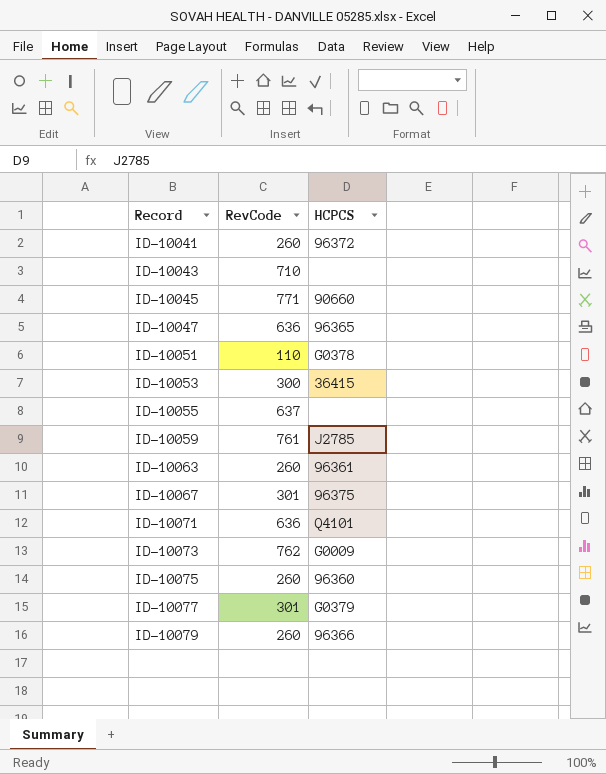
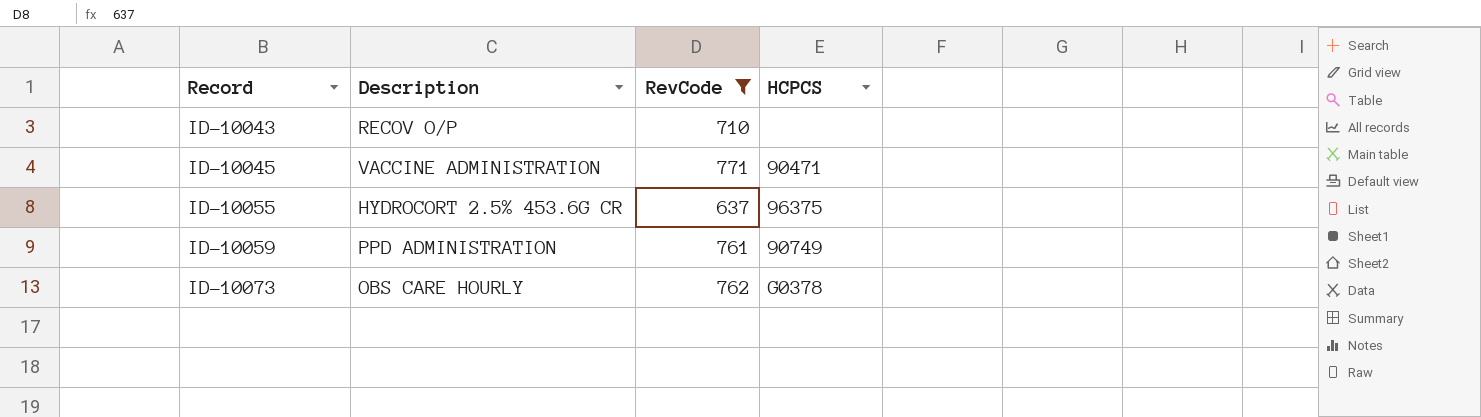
filter: none -> RevCode >= 637
column Description | position: none -> 2
ID-10045 | HCPCS: 90660 -> 90471
ID-10055 | HCPCS: none -> 96375
ID-10059 | HCPCS: J2785 -> 90749
ID-10073 | HCPCS: G0009 -> G0378

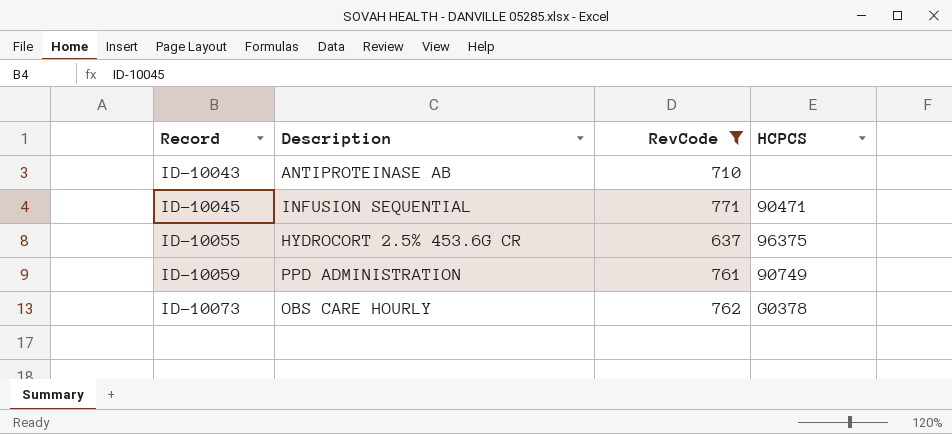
ID-10043 | Description: RECOV O/P -> ANTIPROTEINASE AB
ID-10045 | Description: VACCINE ADMINISTRATION -> INFUSION SEQUENTIAL

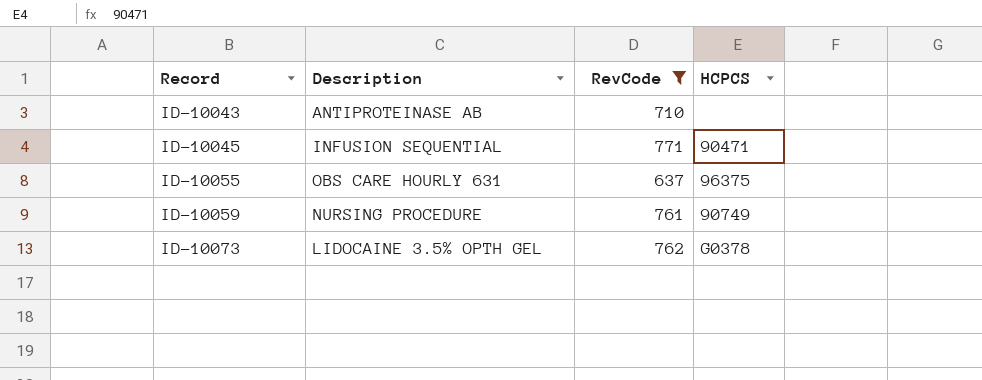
ID-10055 | Description: HYDROCORT 2.5% 453.6G CR -> OBS CARE HOURLY 631
ID-10059 | Description: PPD ADMINISTRATION -> NURSING PROCEDURE
ID-10073 | Description: OBS CARE HOURLY -> LIDOCAINE 3.5% OPTH GEL

